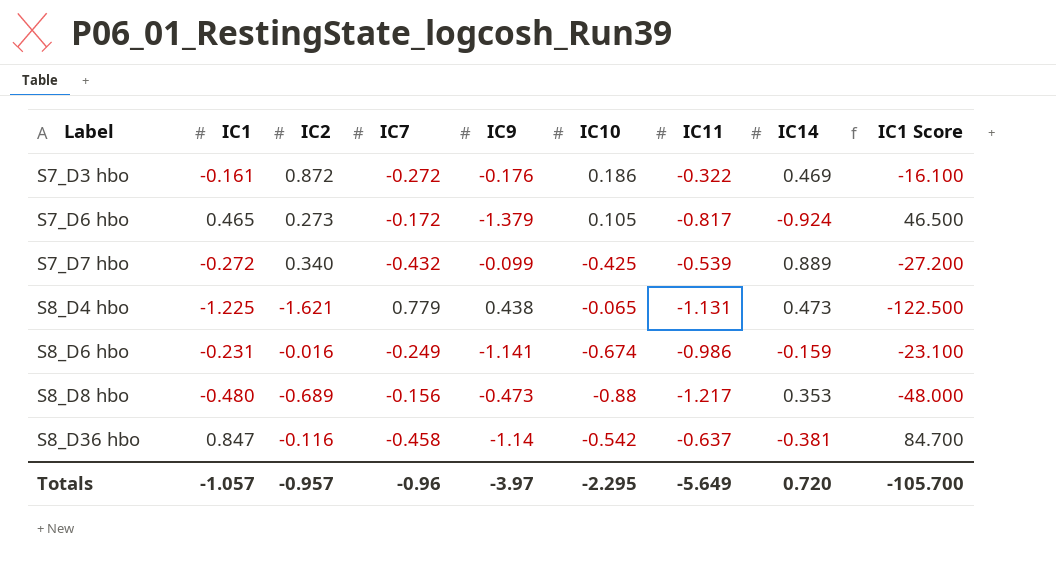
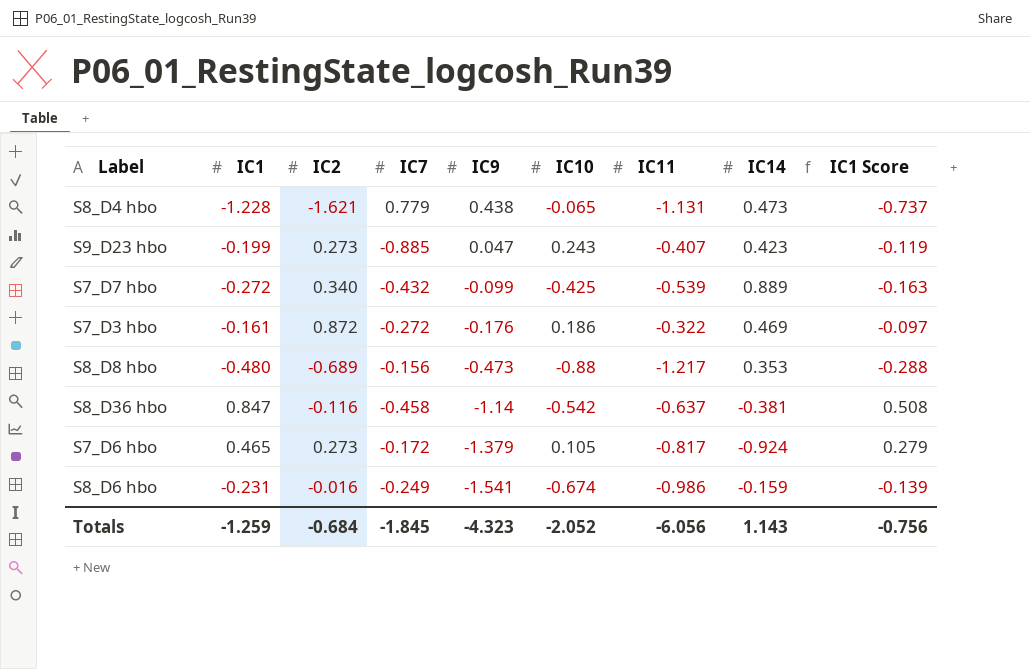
row order: Label ascending -> IC9 descending
column IC1 Score | formula: [IC1] * 100 -> [IC1] * 0.6
S8_D4 hbo | IC1: -1.225 -> -1.228
row S9_D23 hbo: none -> -0.199 | 0.273 | -0.885 | 0.047 | 0.243 | -0.407 | 0.423 | -0.119
S8_D6 hbo | IC9: -1.141 -> -1.541
Totals | IC1: -1.057 -> -1.259
Totals | IC2: -0.957 -> -0.684
Totals | IC7: -0.96 -> -1.845
Totals | IC9: -3.97 -> -4.323
Totals | IC10: -2.295 -> -2.052
Totals | IC11: -5.649 -> -6.056
Totals | IC14: 0.720 -> 1.143
Totals | IC1 Score: -105.700 -> -0.756

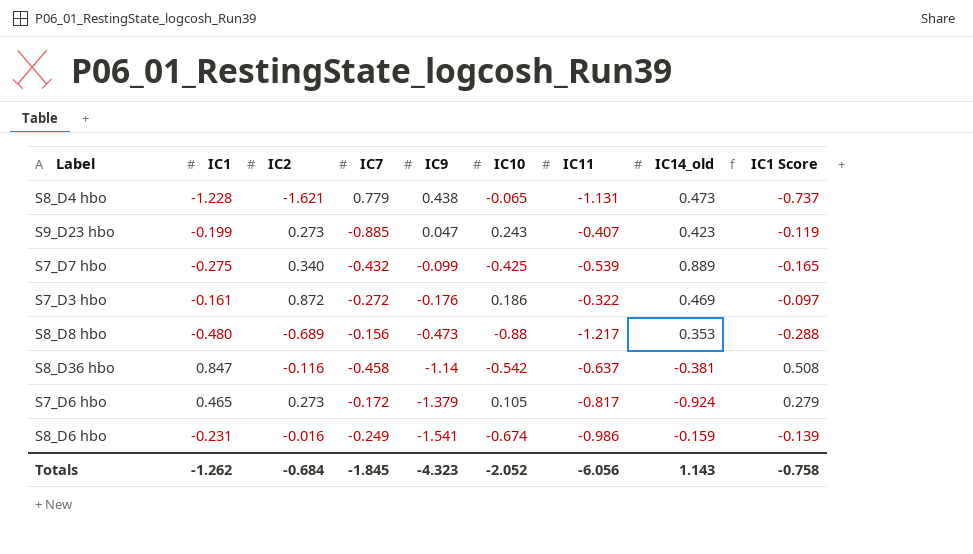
column name: IC14 -> IC14_old
S7_D7 hbo | IC1: -0.272 -> -0.275
S7_D7 hbo | IC1 Score: -0.163 -> -0.165
Totals | IC1: -1.259 -> -1.262
Totals | IC1 Score: -0.756 -> -0.758

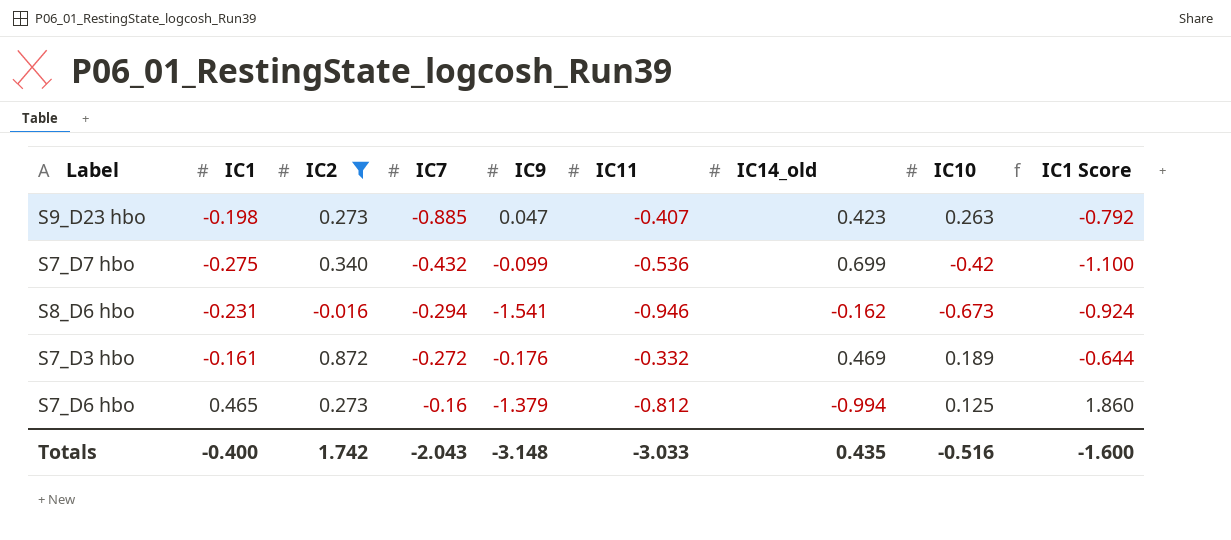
filter: none -> IC2 >= -0.016
row order: IC9 descending -> IC7 ascending
column IC10 | position: 6 -> 8
column IC1 Score | formula: [IC1] * 0.6 -> [IC1] * 4
S9_D23 hbo | IC1: -0.199 -> -0.198
S9_D23 hbo | IC10: 0.243 -> 0.263
S7_D7 hbo | IC11: -0.539 -> -0.536
S7_D7 hbo | IC14_old: 0.889 -> 0.699
S7_D7 hbo | IC10: -0.425 -> -0.42
S8_D6 hbo | IC7: -0.249 -> -0.294
S8_D6 hbo | IC11: -0.986 -> -0.946
S8_D6 hbo | IC14_old: -0.159 -> -0.162
S8_D6 hbo | IC10: -0.674 -> -0.673
S7_D3 hbo | IC11: -0.322 -> -0.332
S7_D3 hbo | IC10: 0.186 -> 0.189
S7_D6 hbo | IC7: -0.172 -> -0.16
S7_D6 hbo | IC11: -0.817 -> -0.812
S7_D6 hbo | IC14_old: -0.924 -> -0.994
S7_D6 hbo | IC10: 0.105 -> 0.125
Totals | IC1: -1.262 -> -0.400
Totals | IC2: -0.684 -> 1.742
Totals | IC7: -1.845 -> -2.043
Totals | IC9: -4.323 -> -3.148
Totals | IC11: -6.056 -> -3.033
Totals | IC14_old: 1.143 -> 0.435
Totals | IC10: -2.052 -> -0.516
Totals | IC1 Score: -0.758 -> -1.600

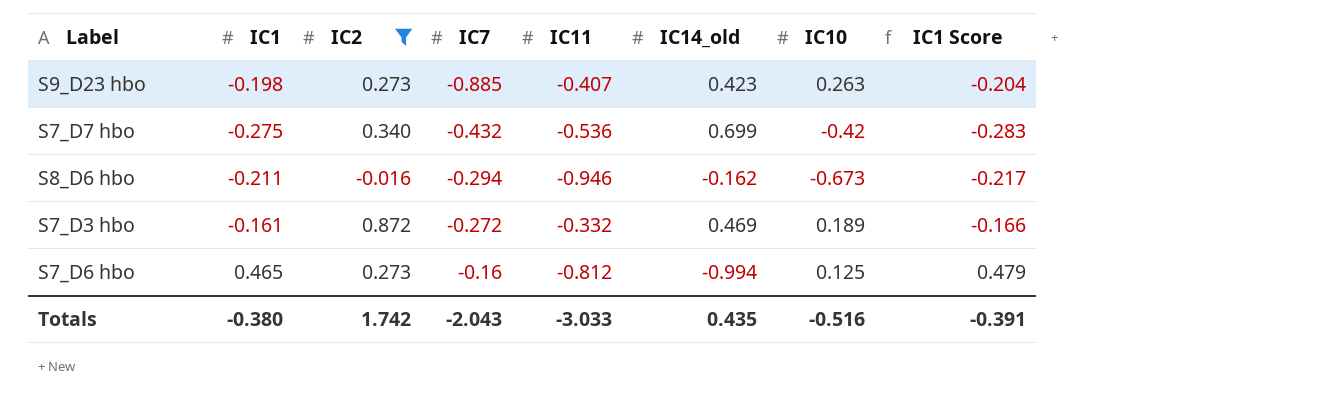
column IC9 | position: 5 -> none
column IC1 Score | formula: [IC1] * 4 -> [IC1] * 1.03
S8_D6 hbo | IC1: -0.231 -> -0.211
Totals | IC1: -0.400 -> -0.380
Totals | IC1 Score: -1.600 -> -0.391

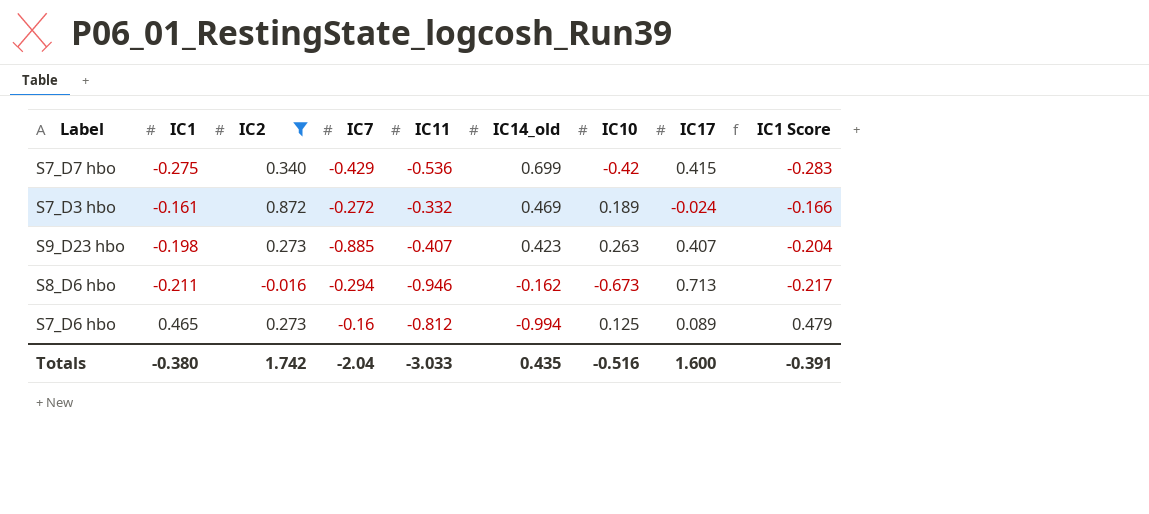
row order: IC7 ascending -> IC14_old descending
column IC17 | position: none -> 8
S7_D7 hbo | IC7: -0.432 -> -0.429
Totals | IC7: -2.043 -> -2.04

